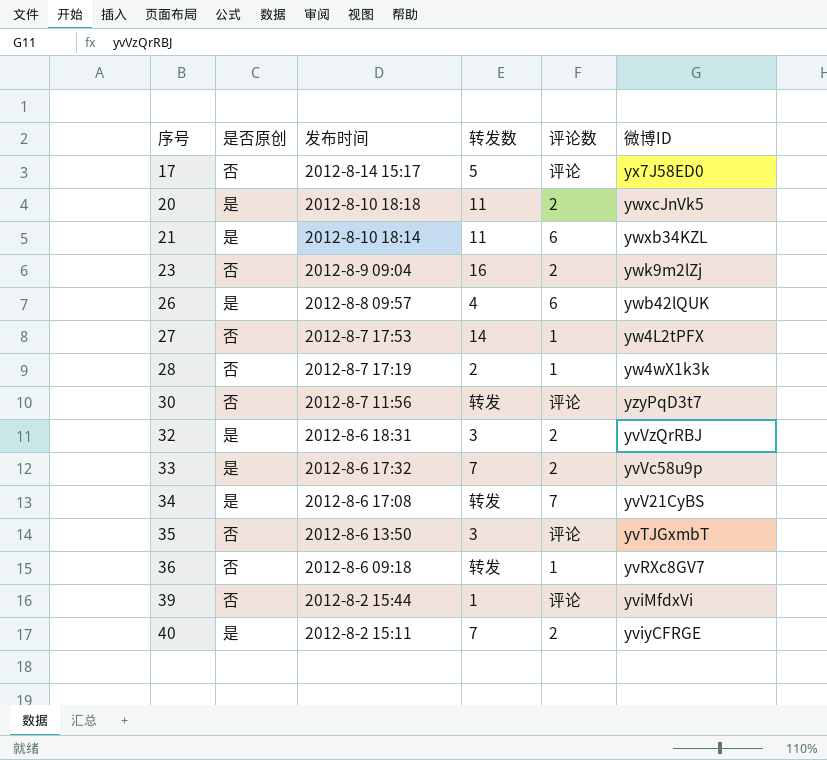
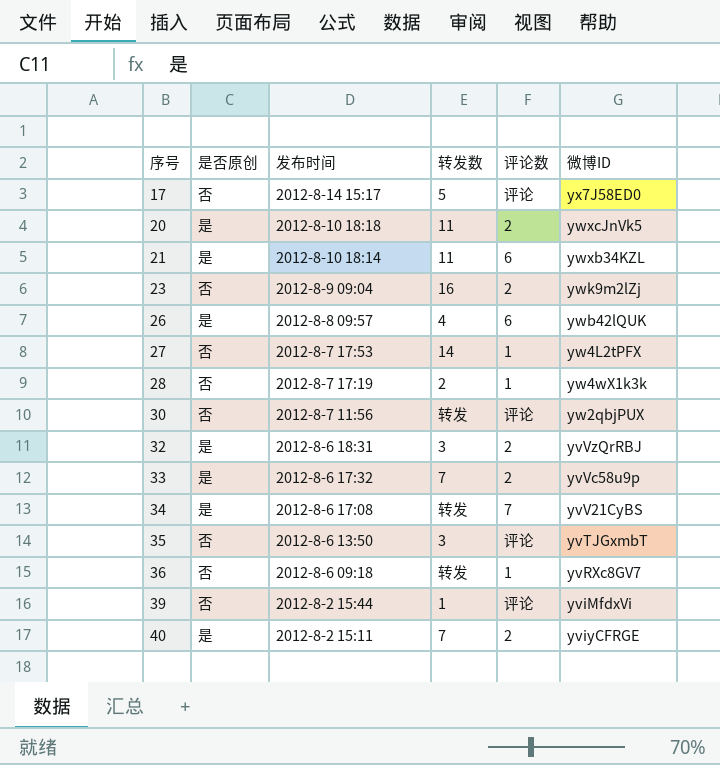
30 | 微博ID: yzyPqD3t7 -> yw2qbjPUX

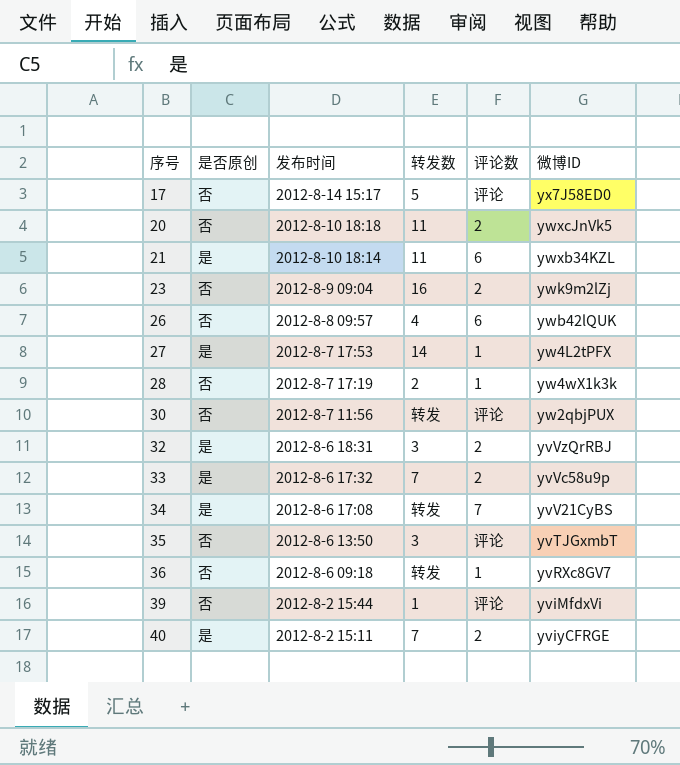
20 | 是否原创: 是 -> 否
26 | 是否原创: 是 -> 否
27 | 是否原创: 否 -> 是

